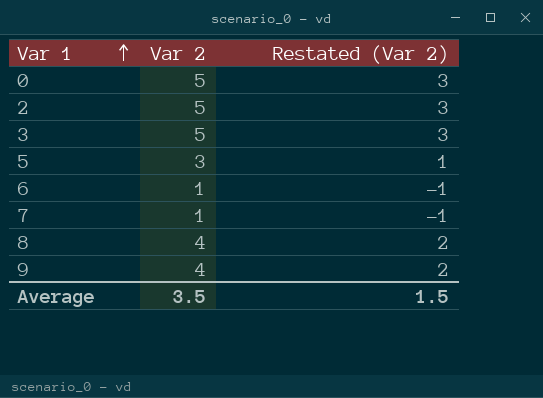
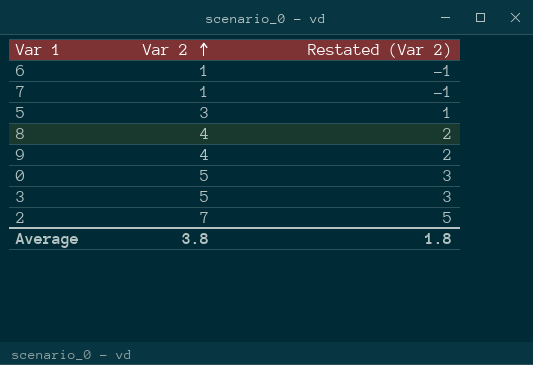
row order: Var 1 ascending -> Var 2 ascending
2 | Var 2: 5 -> 7
2 | Restated (Var 2): 3 -> 5
Average | Var 2: 3.5 -> 3.8
Average | Restated (Var 2): 1.5 -> 1.8

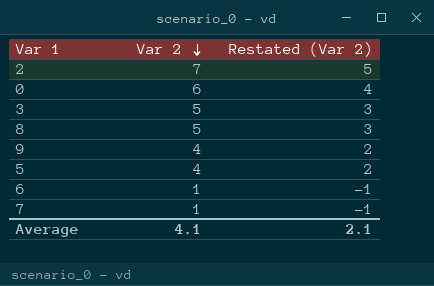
row order: Var 2 ascending -> Var 2 descending
0 | Var 2: 5 -> 6
0 | Restated (Var 2): 3 -> 4
8 | Var 2: 4 -> 5
8 | Restated (Var 2): 2 -> 3
5 | Var 2: 3 -> 4
5 | Restated (Var 2): 1 -> 2
Average | Var 2: 3.8 -> 4.1
Average | Restated (Var 2): 1.8 -> 2.1

